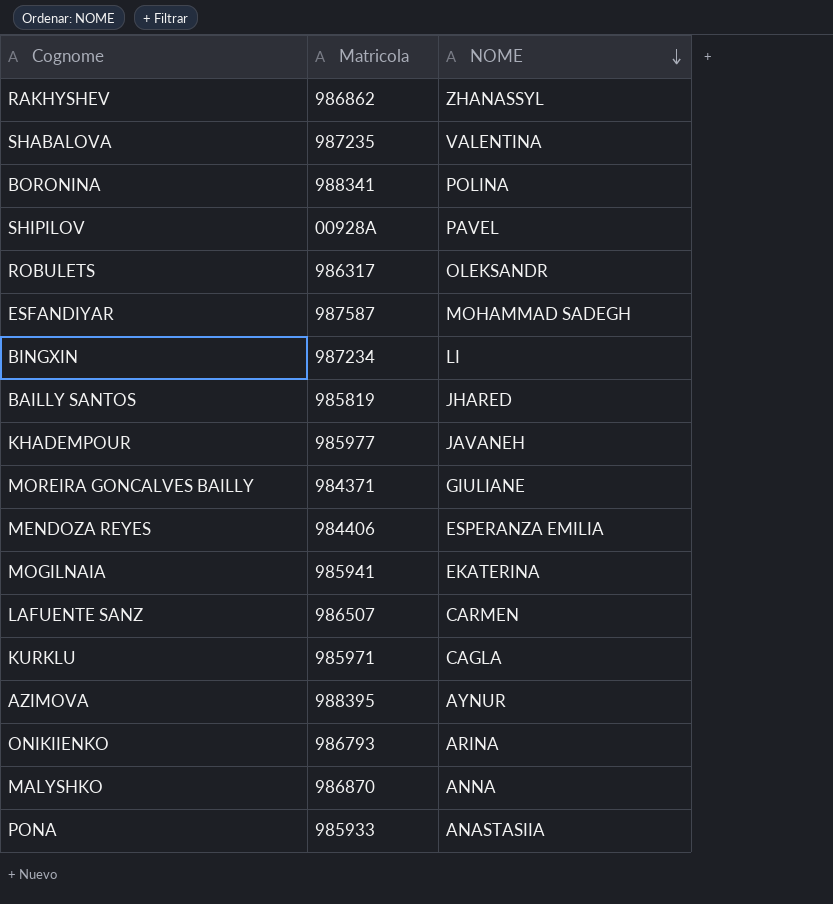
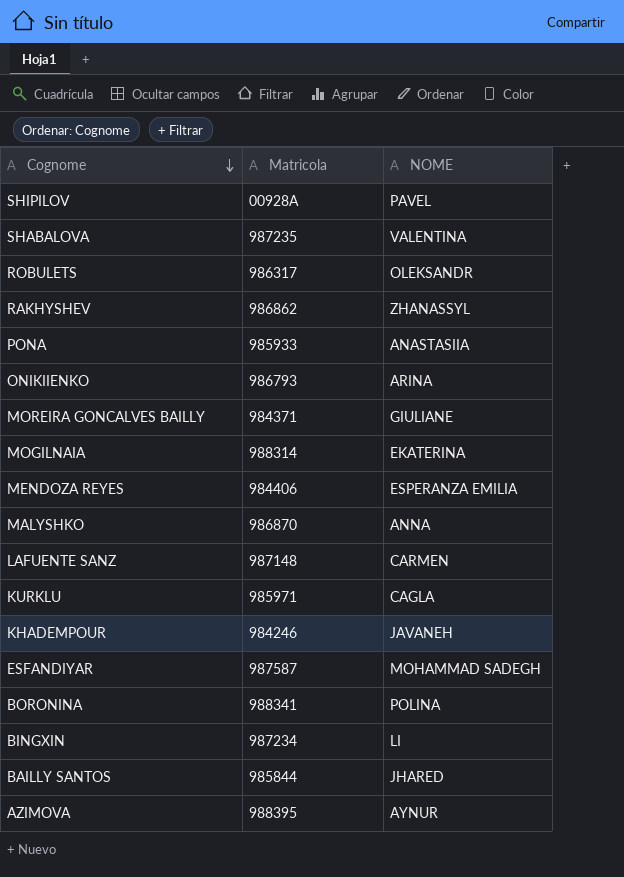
row order: NOME descending -> Cognome descending
MOGILNAIA | Matricola: 985941 -> 988314
LAFUENTE SANZ | Matricola: 986507 -> 987148
KHADEMPOUR | Matricola: 985977 -> 984246
BAILLY SANTOS | Matricola: 985819 -> 985844

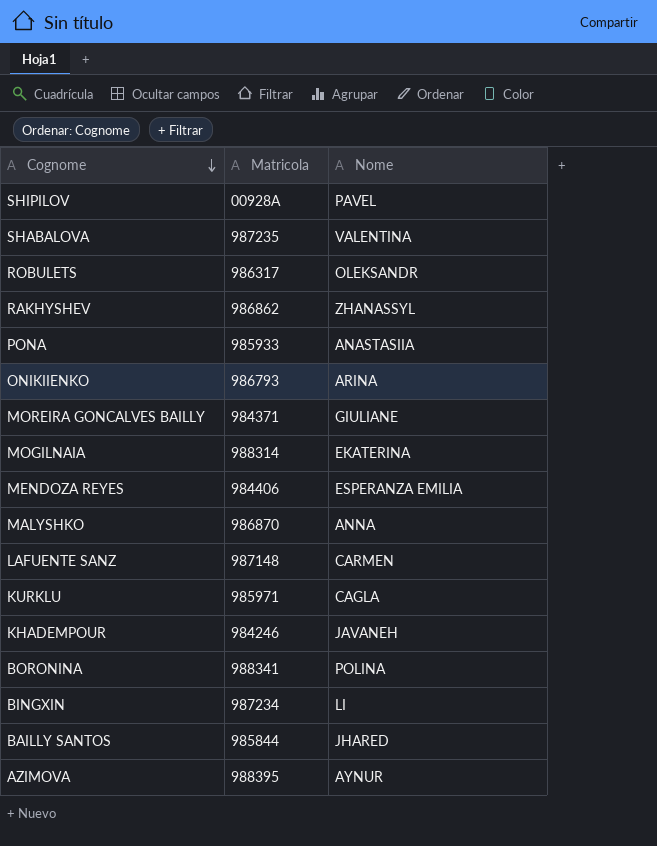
column name: NOME -> Nome
row ESFANDIYAR: 987587 | MOHAMMAD SADEGH -> none

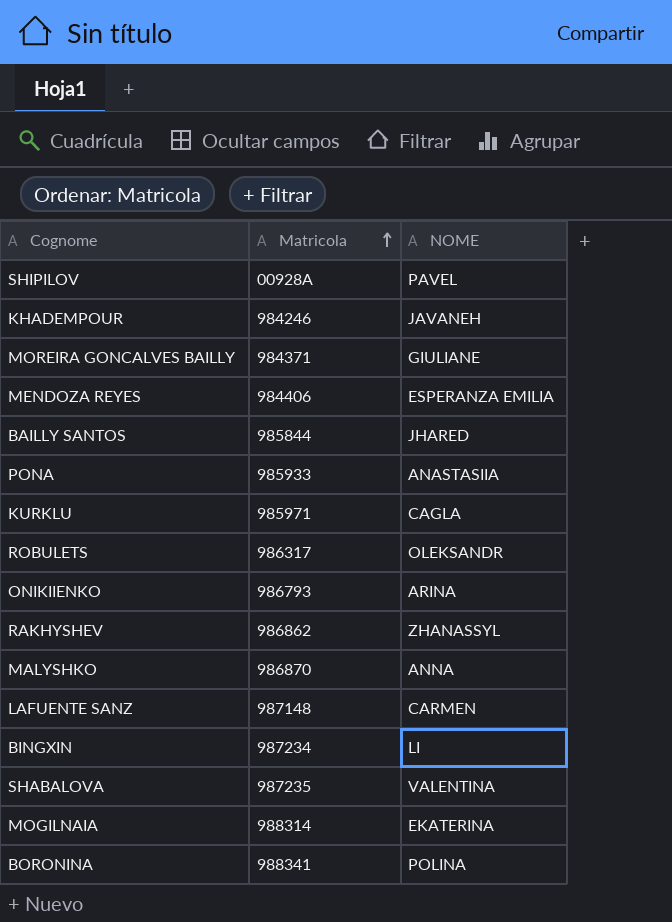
row order: Cognome descending -> Matricola ascending
column name: Nome -> NOME
row AZIMOVA: 988395 | AYNUR -> none

